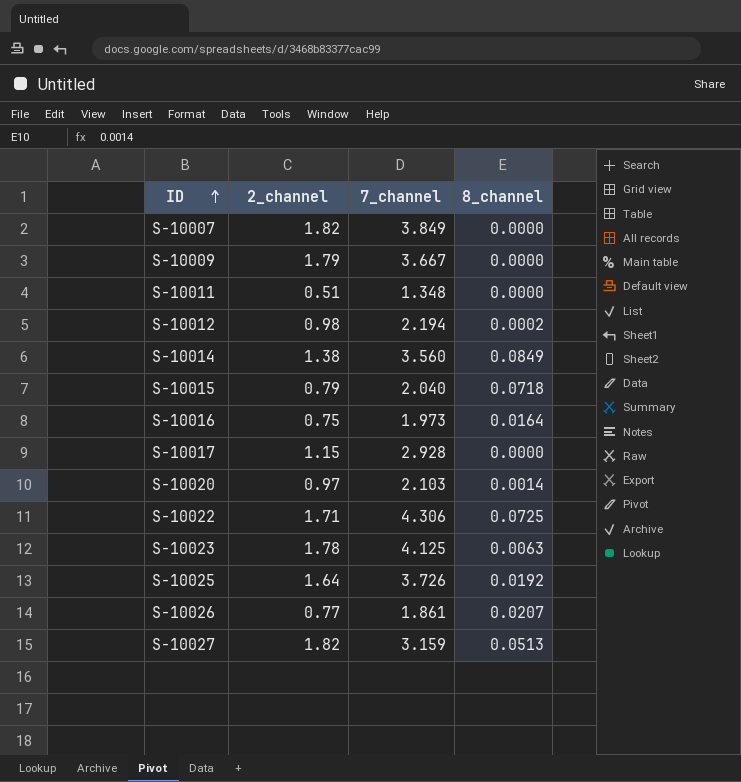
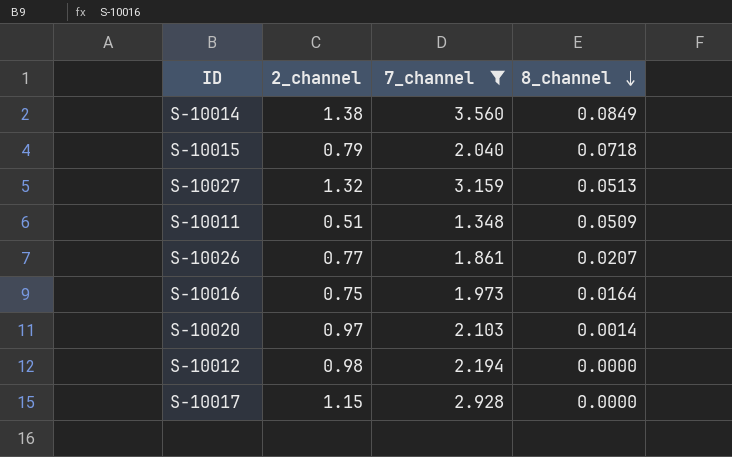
filter: none -> 7_channel <= 3.560
row order: ID ascending -> 8_channel descending
S-10027 | 2_channel: 1.82 -> 1.32
S-10011 | 8_channel: 0.0000 -> 0.0509
S-10012 | 8_channel: 0.0002 -> 0.0000

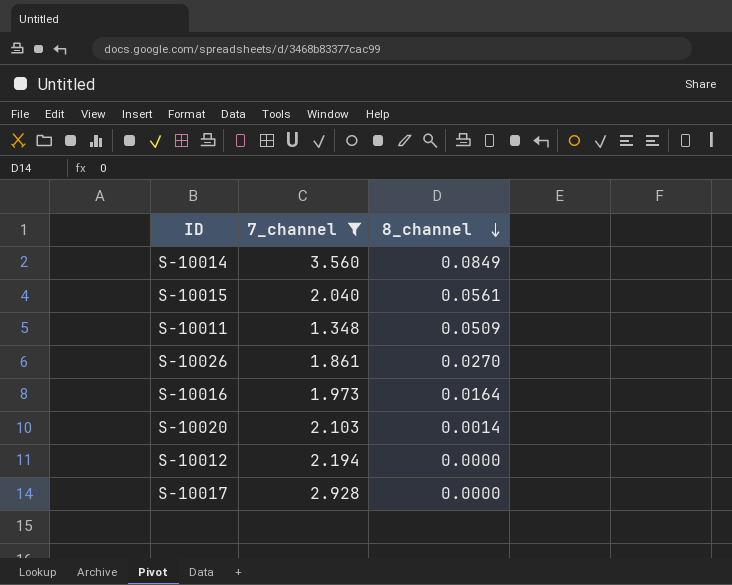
column 2_channel | position: 2 -> none
row S-10027: 1.32 | 3.159 | 0.0513 -> none
S-10015 | 8_channel: 0.0718 -> 0.0561
S-10026 | 8_channel: 0.0207 -> 0.0270

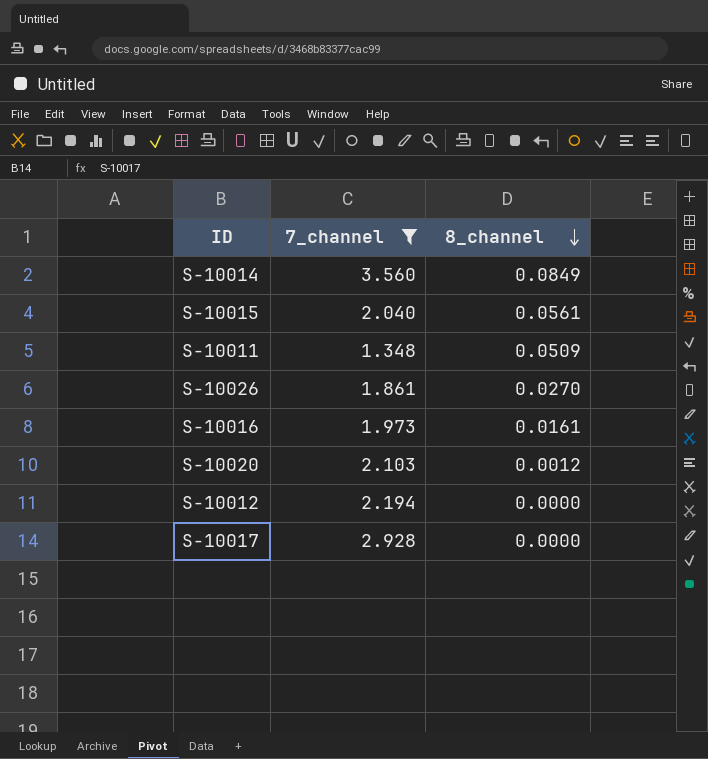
S-10016 | 8_channel: 0.0164 -> 0.0161
S-10020 | 8_channel: 0.0014 -> 0.0012

